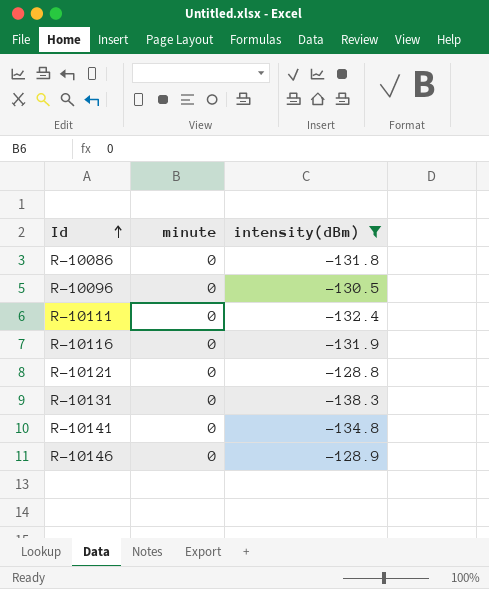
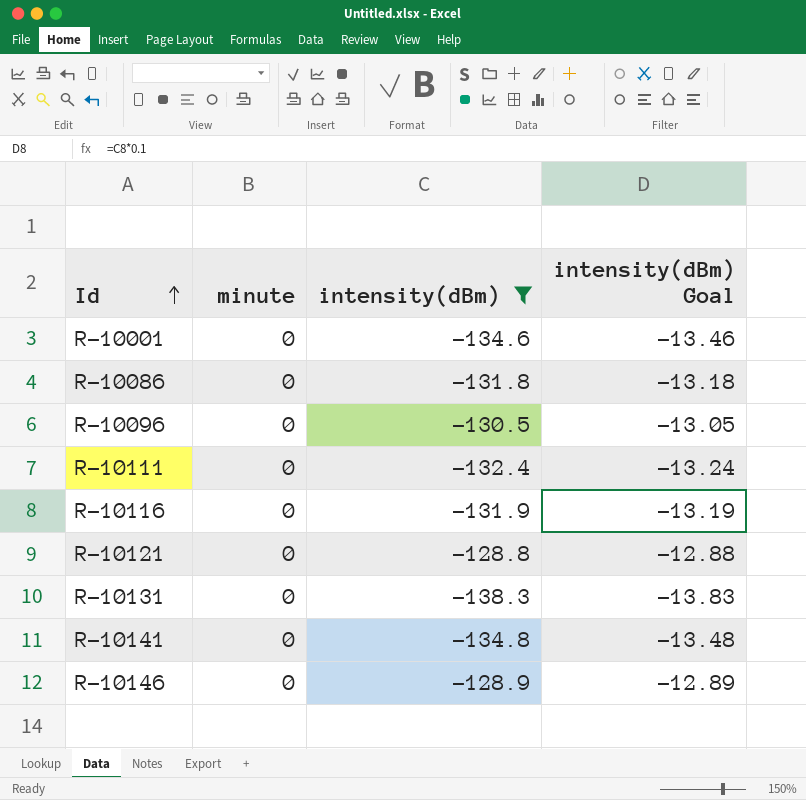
column intensity(dBm) Goal | formula: none -> [intensity(dBm)] * 0.1
row R-10001: none -> 0 | -134.6 | -13.46

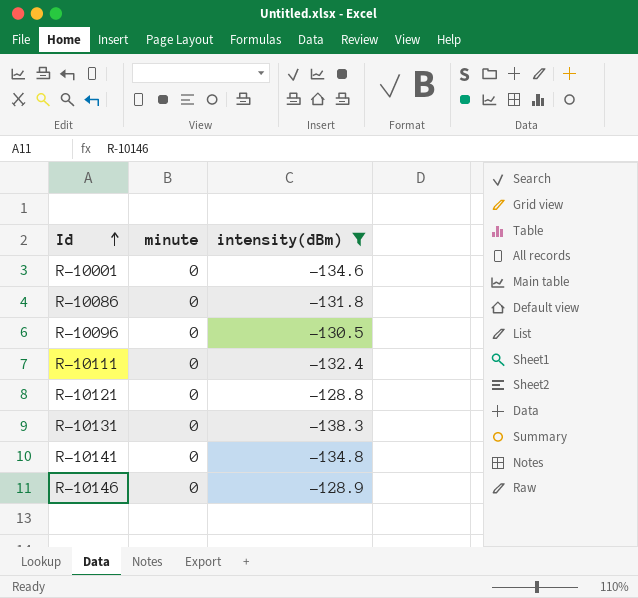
column intensity(dBm) Goal | formula: [intensity(dBm)] * 0.1 -> none
row R-10116: 0 | -131.9 | -13.19 -> none

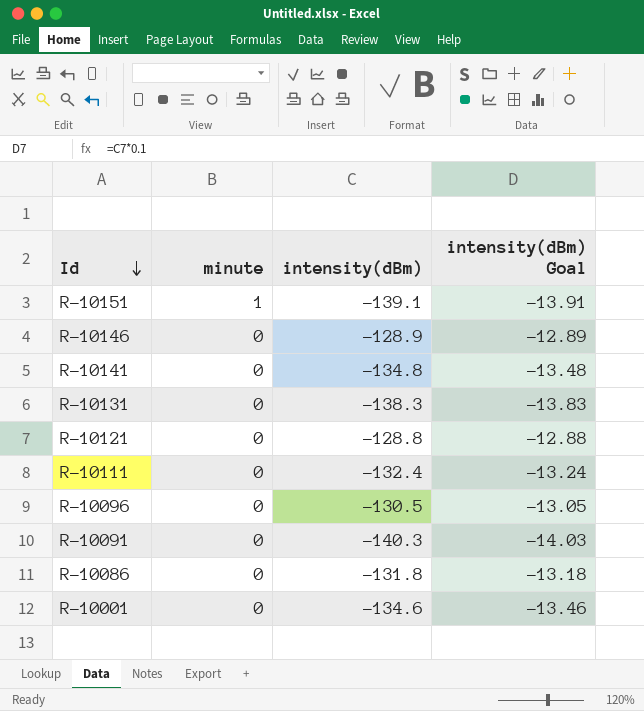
filter: intensity(dBm) >= -138.3 -> none
row order: Id ascending -> Id descending
column intensity(dBm) Goal | formula: none -> [intensity(dBm)] * 0.1

